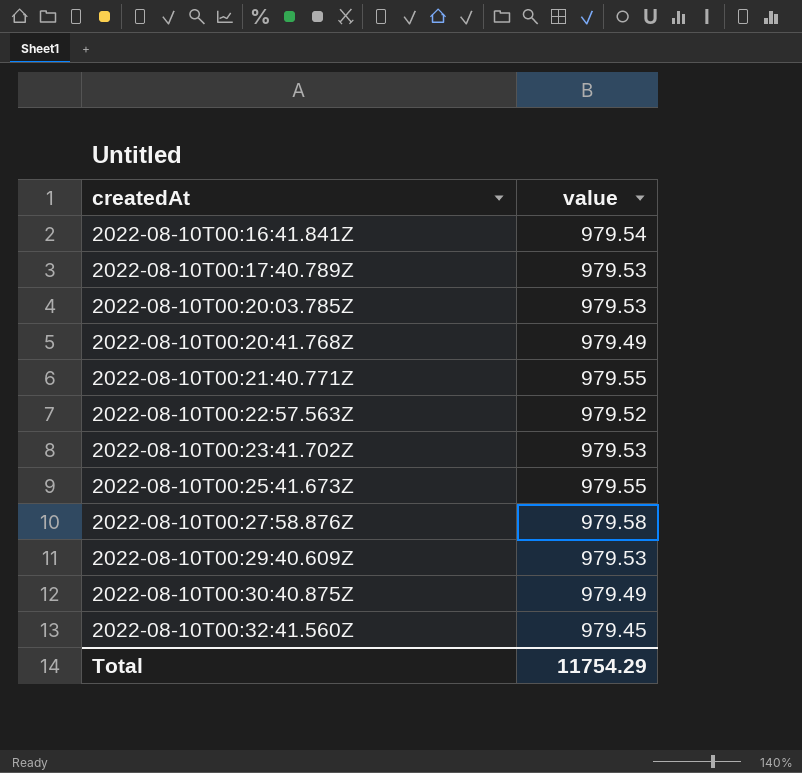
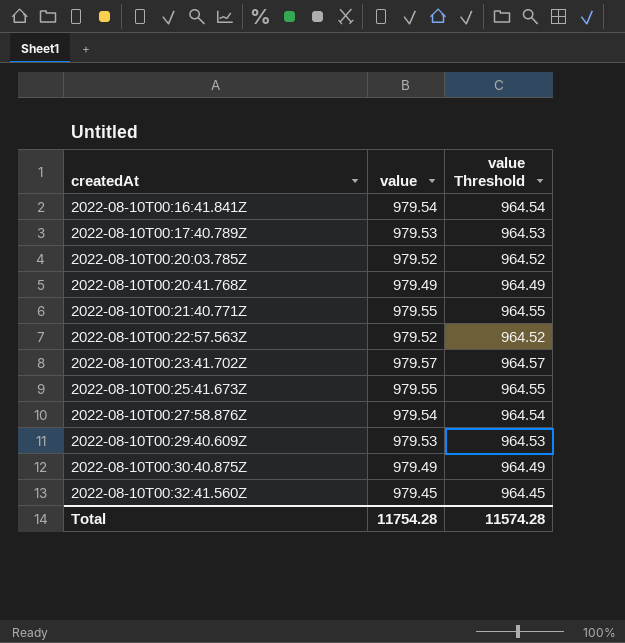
column value Threshold | formula: none -> [value] - 15
2022-08-10T00:20:03.785Z | value: 979.53 -> 979.52
2022-08-10T00:23:41.702Z | value: 979.53 -> 979.57
2022-08-10T00:27:58.876Z | value: 979.58 -> 979.54
Total | value: 11754.29 -> 11754.28

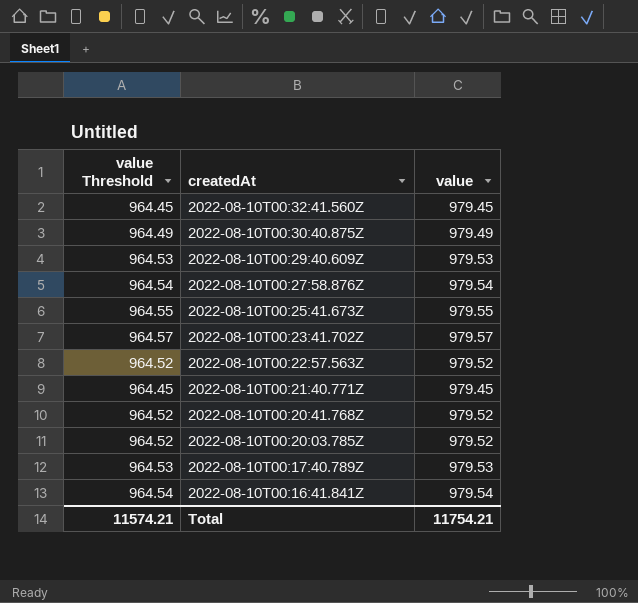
row order: createdAt ascending -> createdAt descending
column value Threshold | position: 3 -> 1
2022-08-10T00:21:40.771Z | value Threshold: 964.55 -> 964.45
2022-08-10T00:21:40.771Z | value: 979.55 -> 979.45
2022-08-10T00:20:41.768Z | value Threshold: 964.49 -> 964.52
2022-08-10T00:20:41.768Z | value: 979.49 -> 979.52
Total | value Threshold: 11574.28 -> 11574.21
Total | value: 11754.28 -> 11754.21

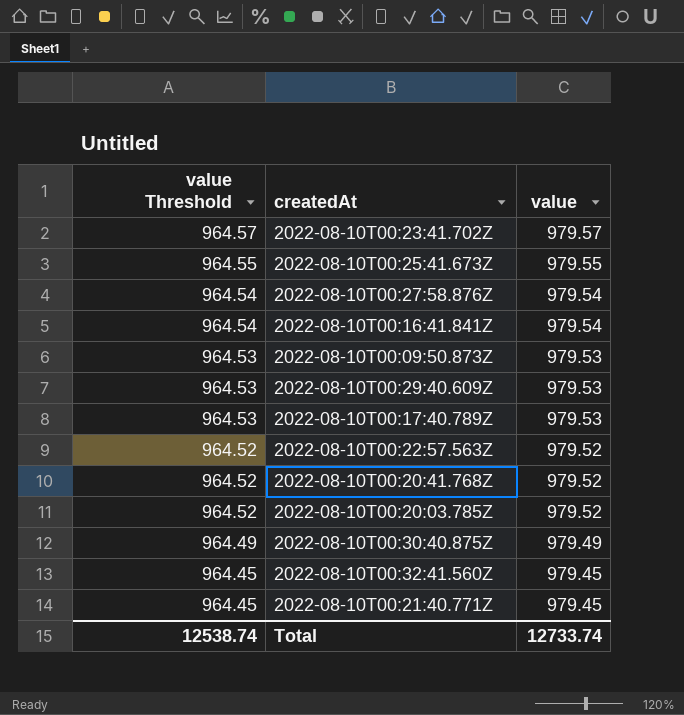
row order: createdAt descending -> value Threshold descending
row 2022-08-10T00:09:50.873Z: none -> 964.53 | 979.53
Total | value Threshold: 11574.21 -> 12538.74
Total | value: 11754.21 -> 12733.74

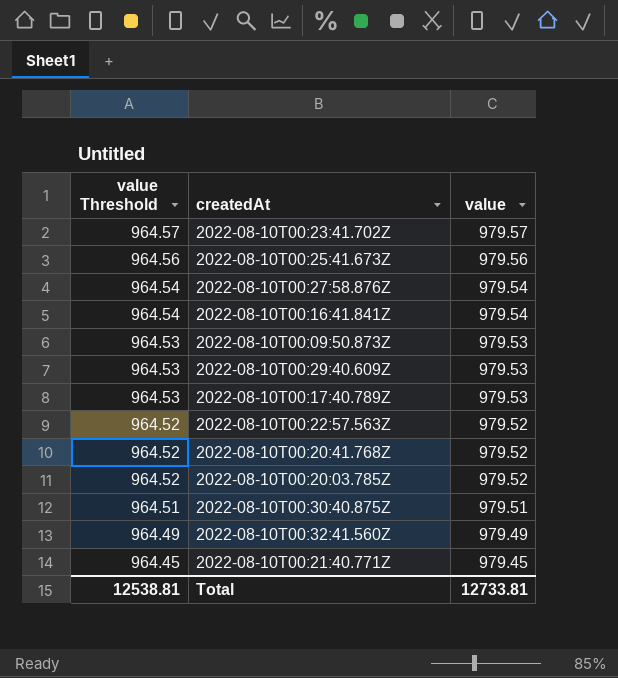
2022-08-10T00:25:41.673Z | value Threshold: 964.55 -> 964.56
2022-08-10T00:25:41.673Z | value: 979.55 -> 979.56
2022-08-10T00:30:40.875Z | value Threshold: 964.49 -> 964.51
2022-08-10T00:30:40.875Z | value: 979.49 -> 979.51
2022-08-10T00:32:41.560Z | value Threshold: 964.45 -> 964.49
2022-08-10T00:32:41.560Z | value: 979.45 -> 979.49
Total | value Threshold: 12538.74 -> 12538.81
Total | value: 12733.74 -> 12733.81

